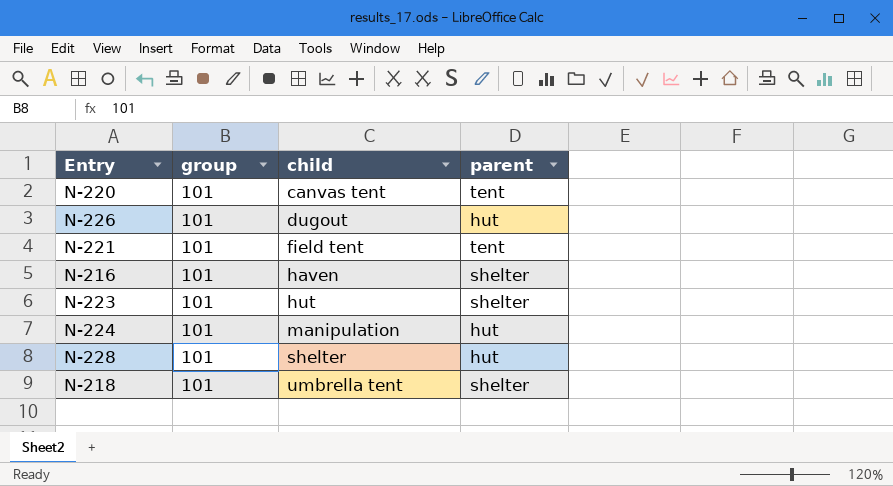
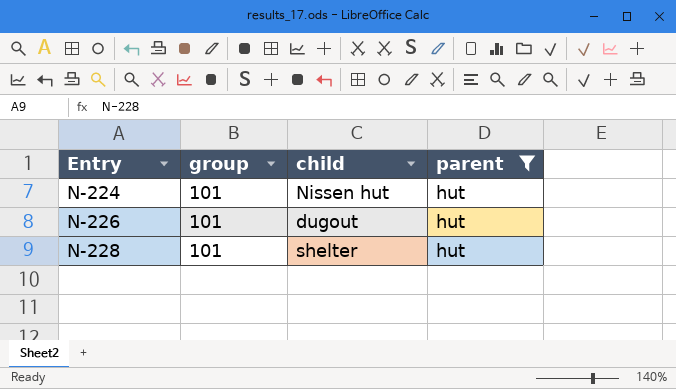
filter: none -> parent = hut
row order: child ascending -> Entry ascending
N-224 | child: manipulation -> Nissen hut

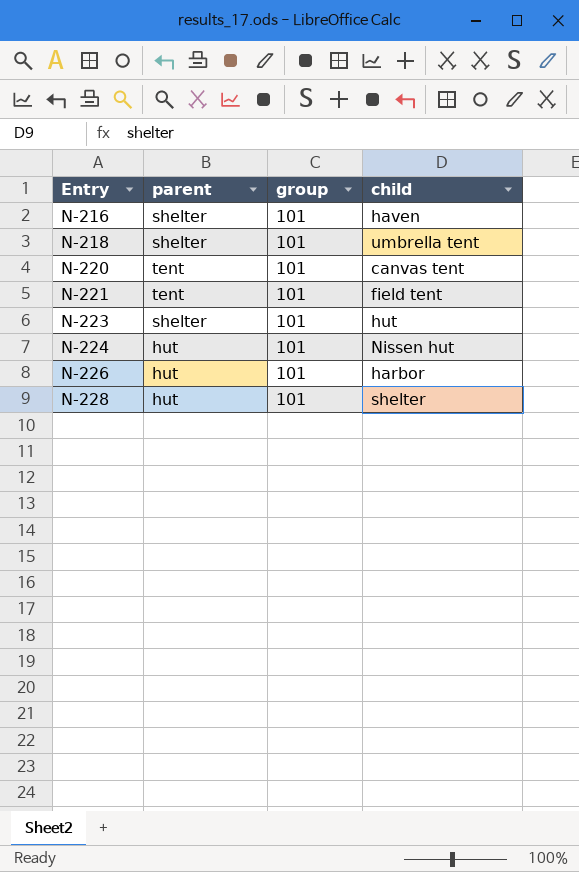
filter: parent = hut -> none
column parent | position: 4 -> 2
N-226 | child: dugout -> harbor

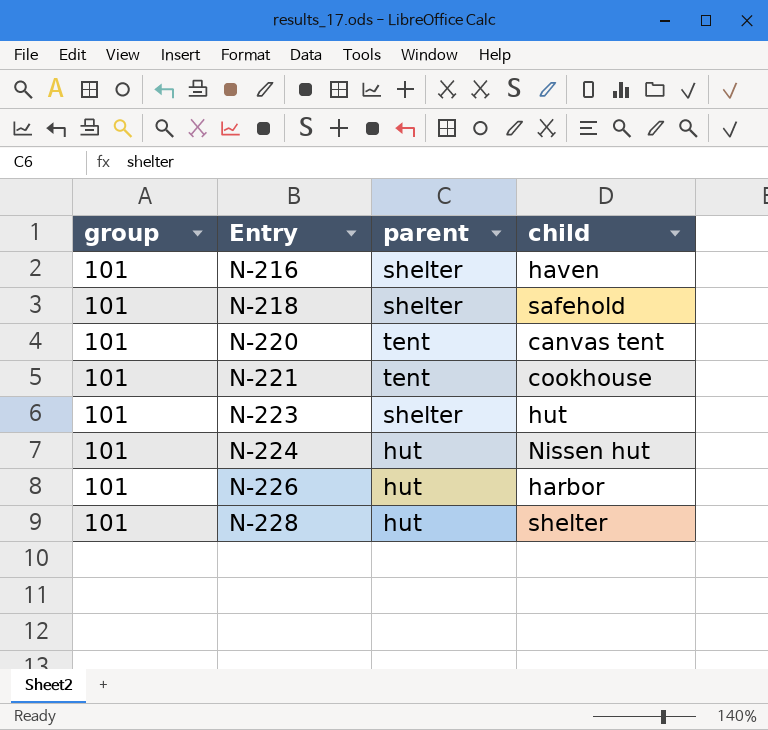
column group | position: 3 -> 1
N-218 | child: umbrella tent -> safehold
N-221 | child: field tent -> cookhouse

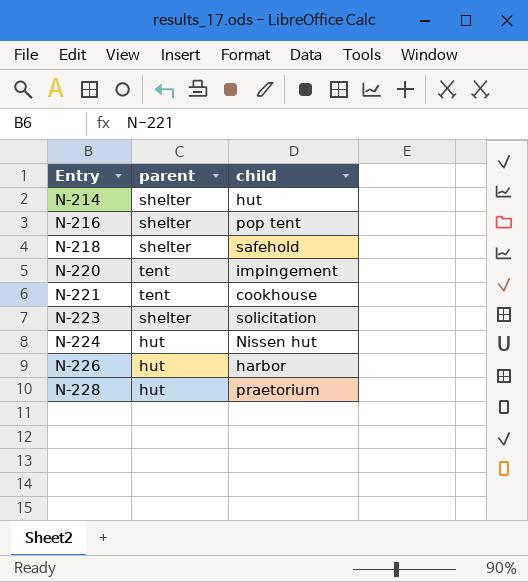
column group | position: 1 -> none
row N-214: none -> shelter | hut
N-216 | child: haven -> pop tent
N-220 | child: canvas tent -> impingement
N-223 | child: hut -> solicitation
N-228 | child: shelter -> praetorium

